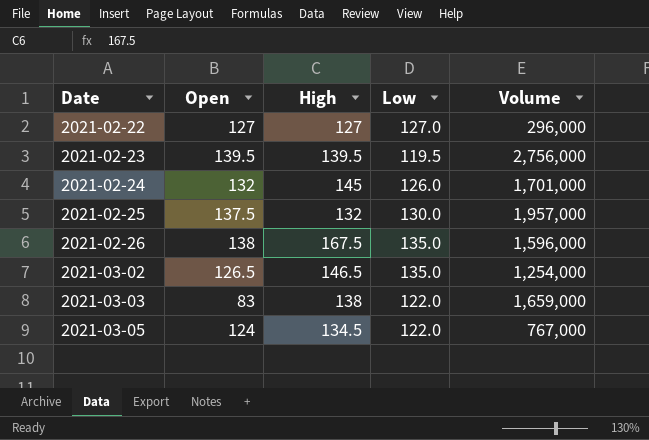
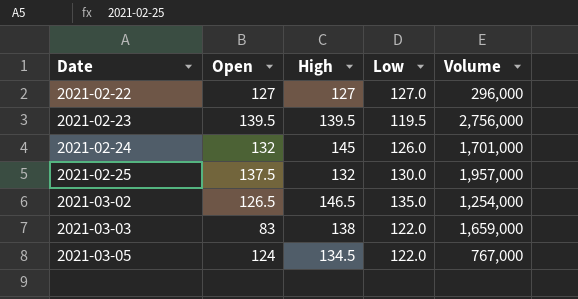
row 2021-02-26: 138 | 167.5 | 135.0 | 1,596,000 -> none

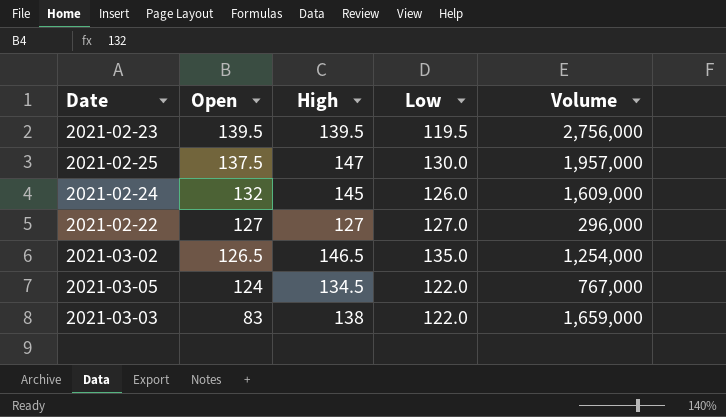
row order: Date ascending -> Open descending
2021-02-25 | High: 132 -> 147
2021-02-24 | Volume: 1,701,000 -> 1,609,000

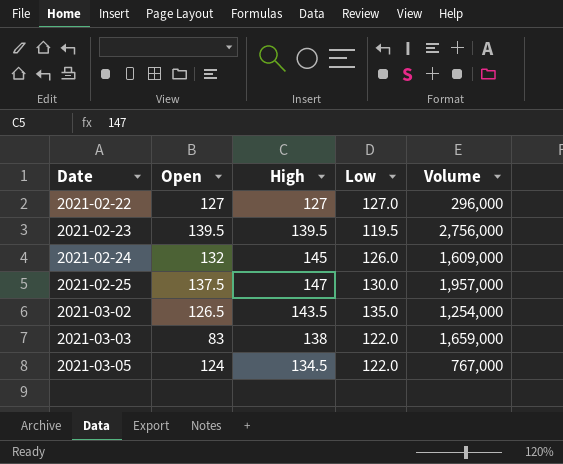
row order: Open descending -> Date ascending
2021-03-02 | High: 146.5 -> 143.5

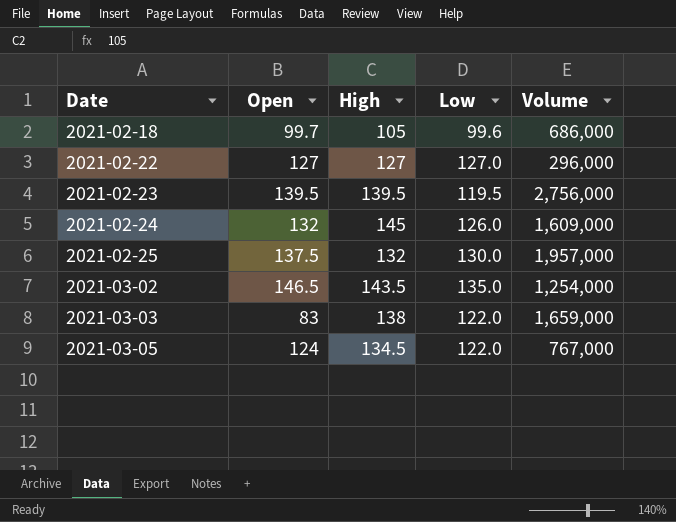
row 2021-02-18: none -> 99.7 | 105 | 99.6 | 686,000
2021-02-25 | High: 147 -> 132
2021-03-02 | Open: 126.5 -> 146.5

